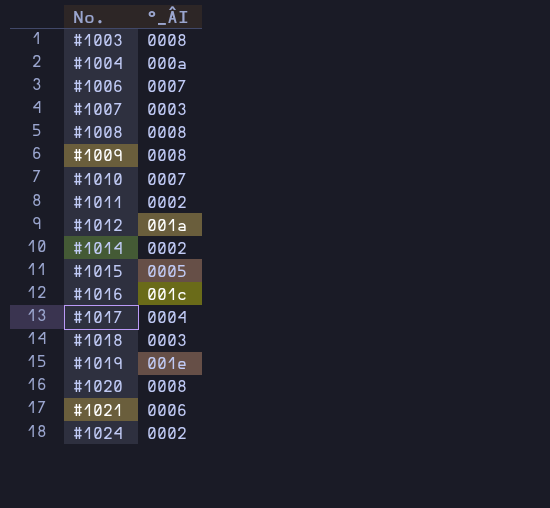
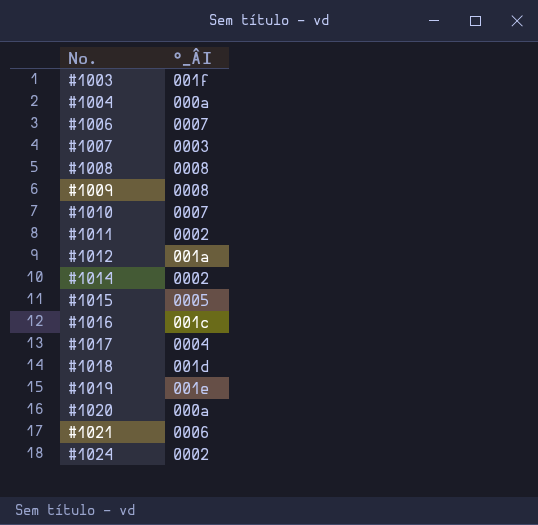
#1003 | °_ÂI: 0008 -> 001f
#1018 | °_ÂI: 0003 -> 001d
#1020 | °_ÂI: 0008 -> 000a

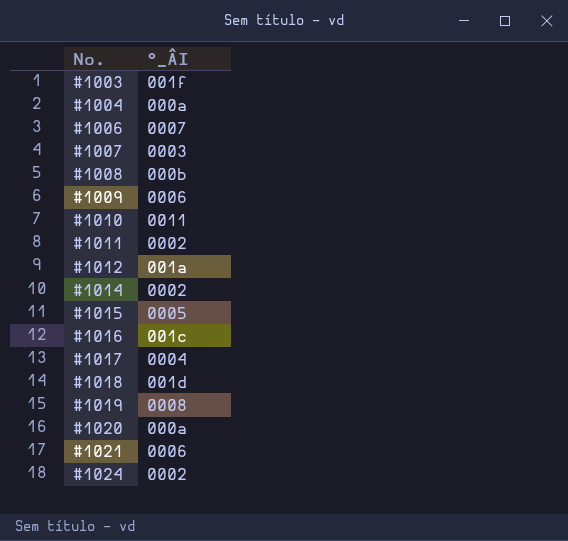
#1008 | °_ÂI: 0008 -> 000b
#1009 | °_ÂI: 0008 -> 0006
#1010 | °_ÂI: 0007 -> 0011
#1019 | °_ÂI: 001e -> 0008

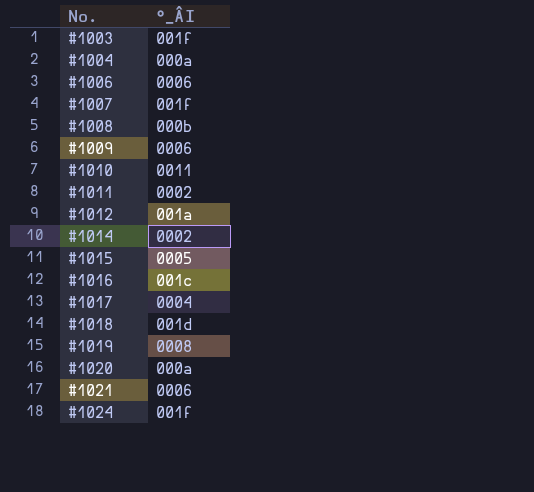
#1006 | °_ÂI: 0007 -> 0006
#1007 | °_ÂI: 0003 -> 001f
#1024 | °_ÂI: 0002 -> 001f

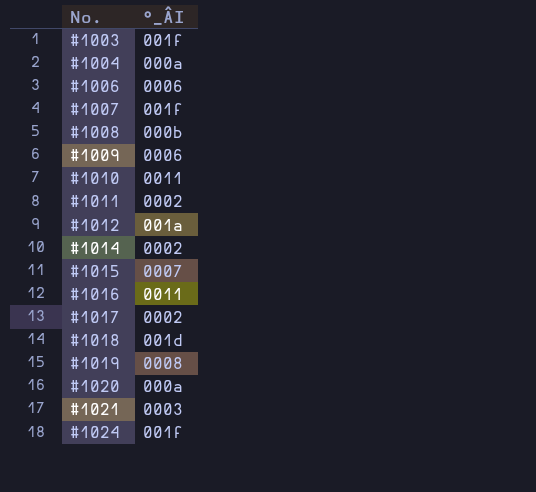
#1015 | °_ÂI: 0005 -> 0007
#1016 | °_ÂI: 001c -> 0011
#1017 | °_ÂI: 0004 -> 0002
#1021 | °_ÂI: 0006 -> 0003

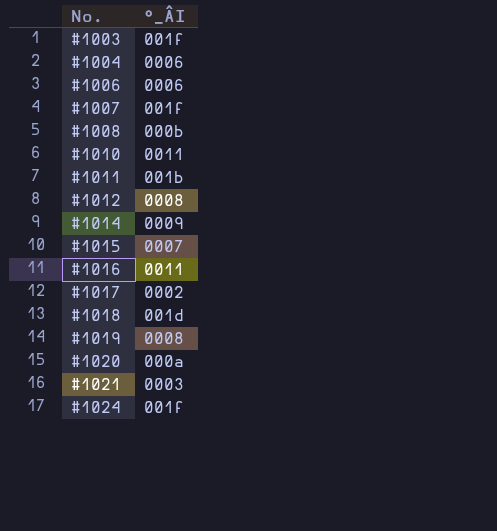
row #1009: 0006 -> none
#1004 | °_ÂI: 000a -> 0006
#1011 | °_ÂI: 0002 -> 001b
#1012 | °_ÂI: 001a -> 0008
#1014 | °_ÂI: 0002 -> 0009

